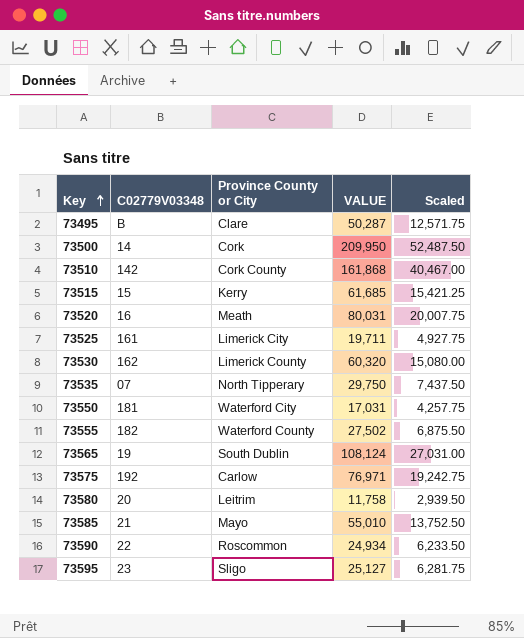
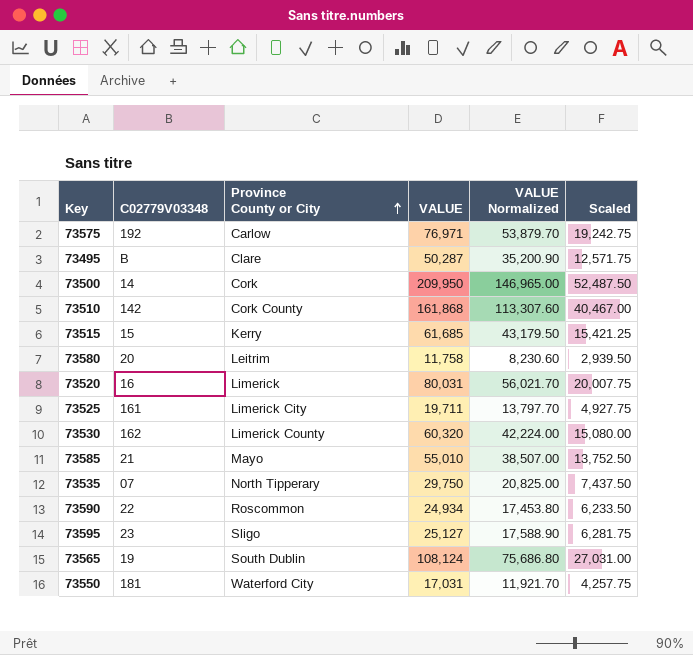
row order: Key ascending -> Province County or City ascending
column VALUE Normalized | formula: none -> [VALUE] * 0.7
row 73555: 182 | Waterford County | 27,502 | 6,875.50 -> none
73520 | Province County or City: Meath -> Limerick

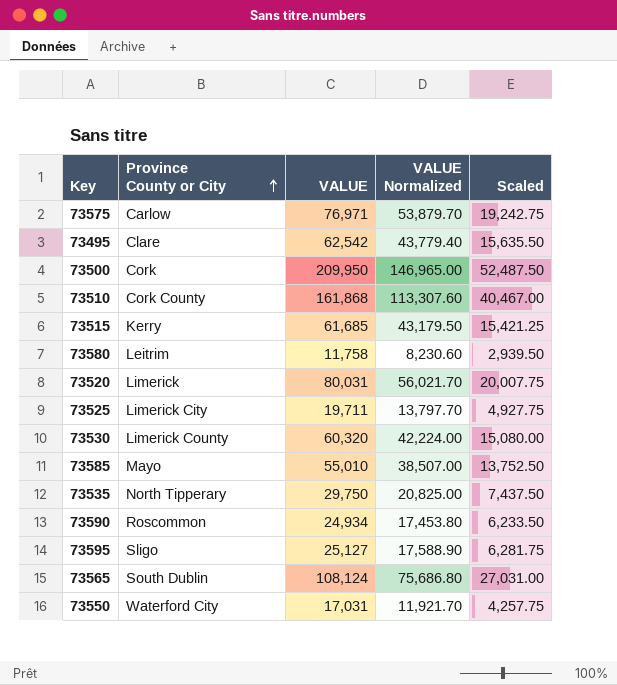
column C02779V03348 | position: 2 -> none
73495 | VALUE: 50,287 -> 62,542
73495 | VALUE Normalized: 35,200.90 -> 43,779.40
73495 | Scaled: 12,571.75 -> 15,635.50

